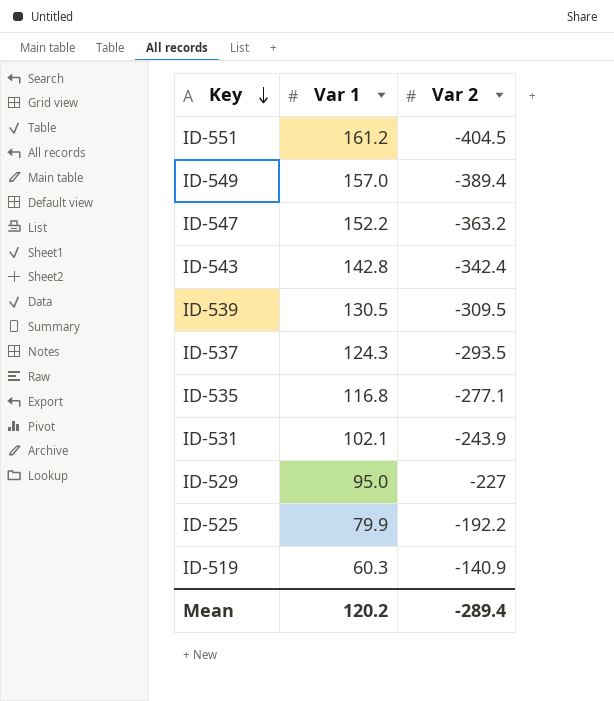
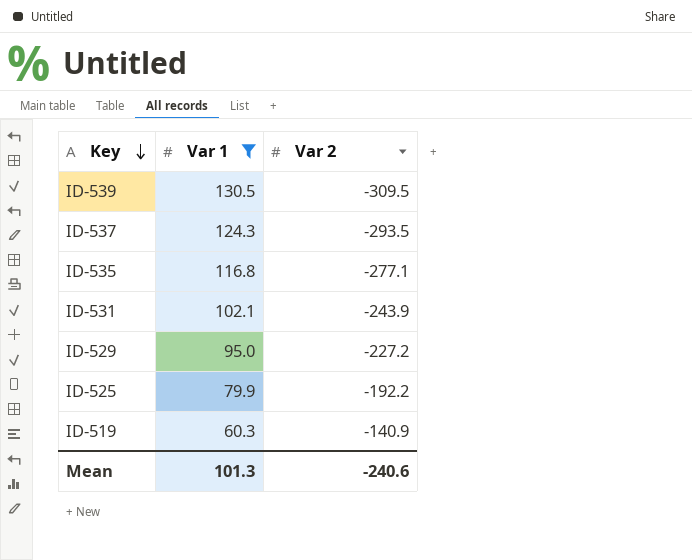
filter: none -> Var 1 <= 130.5
ID-529 | Var 2: -227 -> -227.2
Mean | Var 1: 120.2 -> 101.3
Mean | Var 2: -289.4 -> -240.6

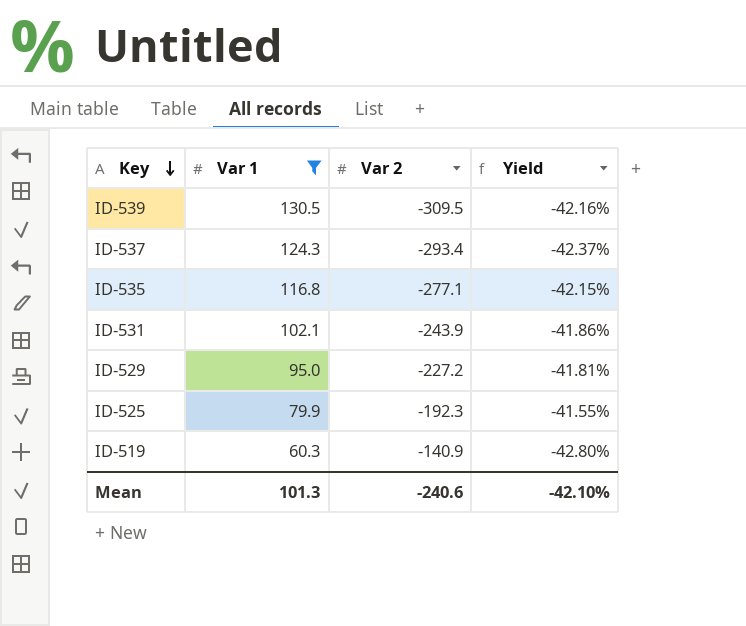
column Yield | formula: none -> [Var 1] / [Var 2]
ID-537 | Var 2: -293.5 -> -293.4
ID-525 | Var 2: -192.2 -> -192.3

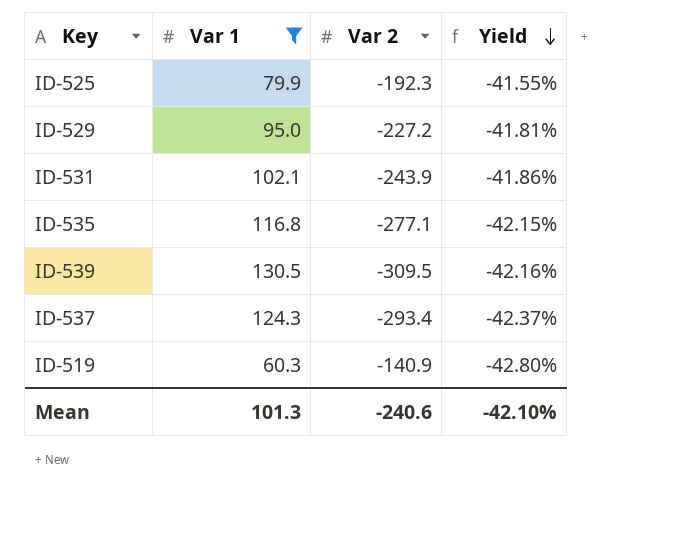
row order: Key descending -> Yield descending

